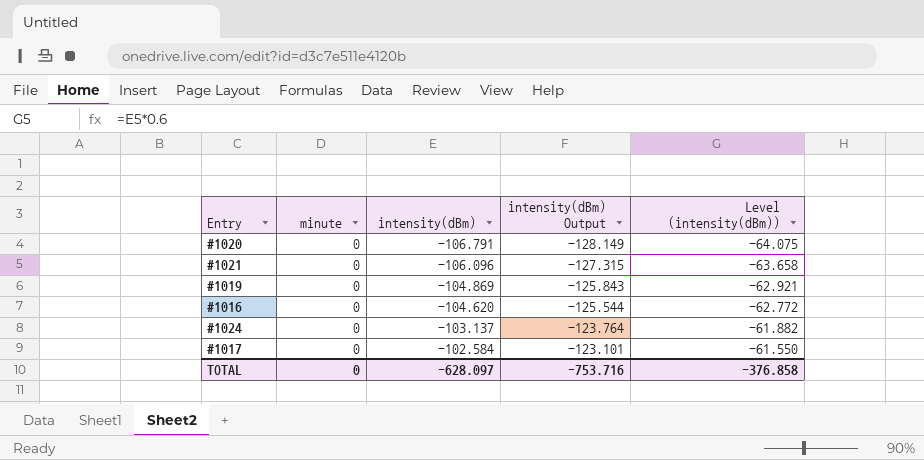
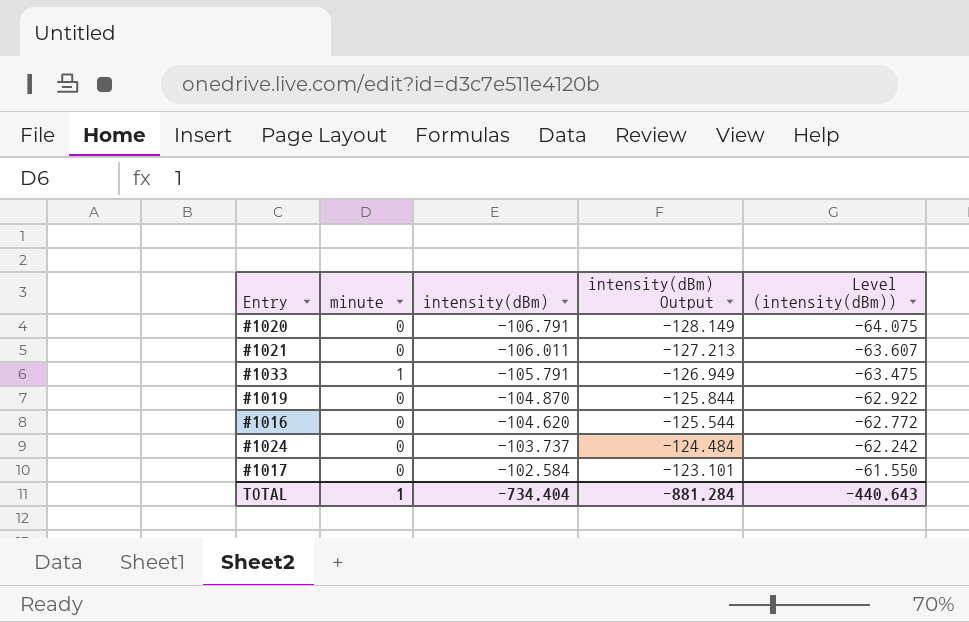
#1021 | intensity(dBm): -106.096 -> -106.011
#1021 | intensity(dBm) Output: -127.315 -> -127.213
#1021 | Level (intensity(dBm)): -63.658 -> -63.607
row #1033: none -> 1 | -105.791 | -126.949 | -63.475
#1019 | intensity(dBm): -104.869 -> -104.870
#1019 | intensity(dBm) Output: -125.843 -> -125.844
#1019 | Level (intensity(dBm)): -62.921 -> -62.922
#1024 | intensity(dBm): -103.137 -> -103.737
#1024 | intensity(dBm) Output: -123.764 -> -124.484
#1024 | Level (intensity(dBm)): -61.882 -> -62.242
TOTAL | minute: 0 -> 1
TOTAL | intensity(dBm): -628.097 -> -734.404
TOTAL | intensity(dBm) Output: -753.716 -> -881.284
TOTAL | Level (intensity(dBm)): -376.858 -> -440.643

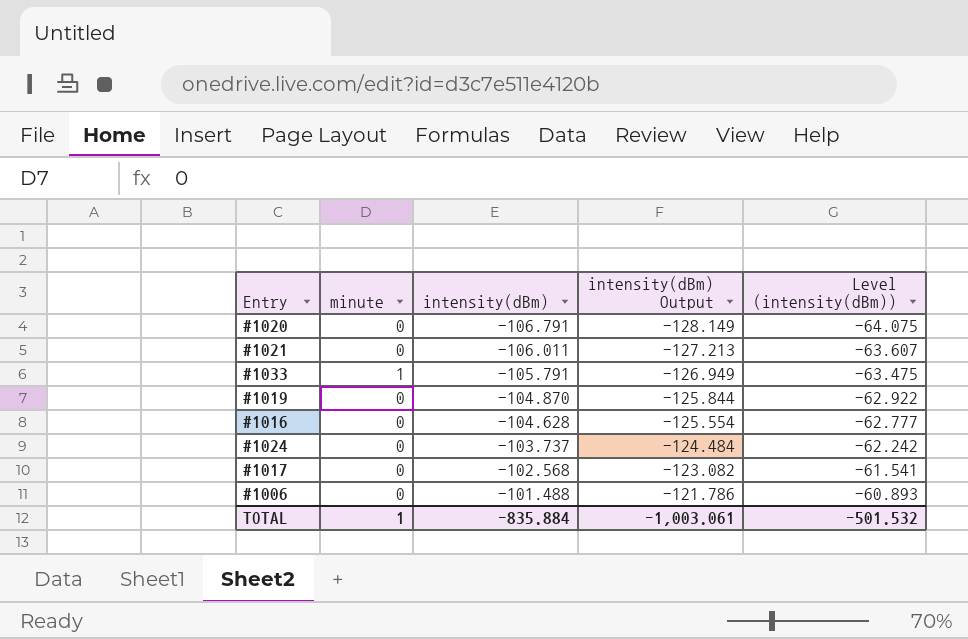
#1016 | intensity(dBm): -104.620 -> -104.628
#1016 | intensity(dBm) Output: -125.544 -> -125.554
#1016 | Level (intensity(dBm)): -62.772 -> -62.777
#1017 | intensity(dBm): -102.584 -> -102.568
#1017 | intensity(dBm) Output: -123.101 -> -123.082
#1017 | Level (intensity(dBm)): -61.550 -> -61.541
row #1006: none -> 0 | -101.488 | -121.786 | -60.893
TOTAL | intensity(dBm): -734.404 -> -835.884
TOTAL | intensity(dBm) Output: -881.284 -> -1,003.061
TOTAL | Level (intensity(dBm)): -440.643 -> -501.532

